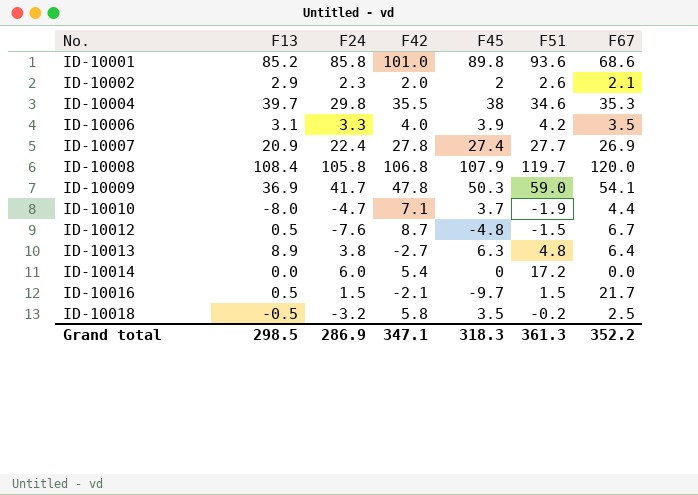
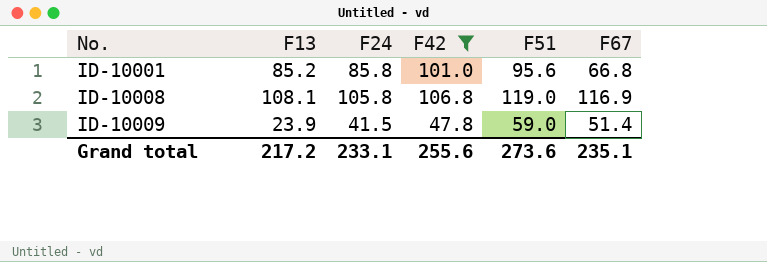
filter: none -> F42 >= 47.8
column F45 | position: 5 -> none
ID-10001 | F51: 93.6 -> 95.6
ID-10001 | F67: 68.6 -> 66.8
ID-10008 | F13: 108.4 -> 108.1
ID-10008 | F51: 119.7 -> 119.0
ID-10008 | F67: 120.0 -> 116.9
ID-10009 | F13: 36.9 -> 23.9
ID-10009 | F24: 41.7 -> 41.5
ID-10009 | F67: 54.1 -> 51.4
Grand total | F13: 298.5 -> 217.2
Grand total | F24: 286.9 -> 233.1
Grand total | F42: 347.1 -> 255.6
Grand total | F51: 361.3 -> 273.6
Grand total | F67: 352.2 -> 235.1

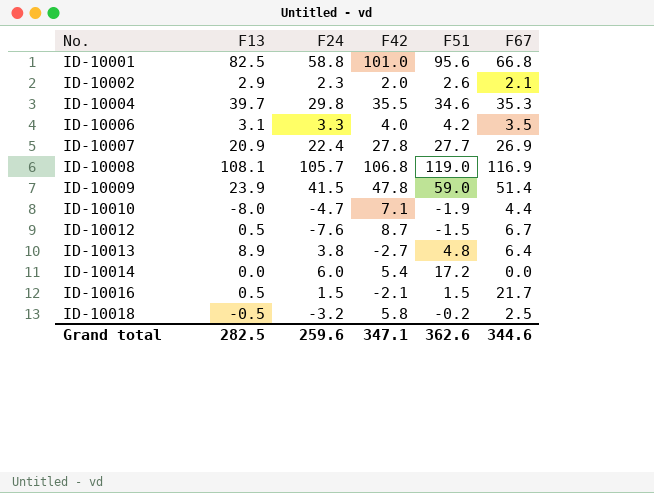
filter: F42 >= 47.8 -> none
ID-10001 | F13: 85.2 -> 82.5
ID-10001 | F24: 85.8 -> 58.8
ID-10008 | F24: 105.8 -> 105.7
Grand total | F13: 217.2 -> 282.5
Grand total | F24: 233.1 -> 259.6
Grand total | F42: 255.6 -> 347.1
Grand total | F51: 273.6 -> 362.6
Grand total | F67: 235.1 -> 344.6

